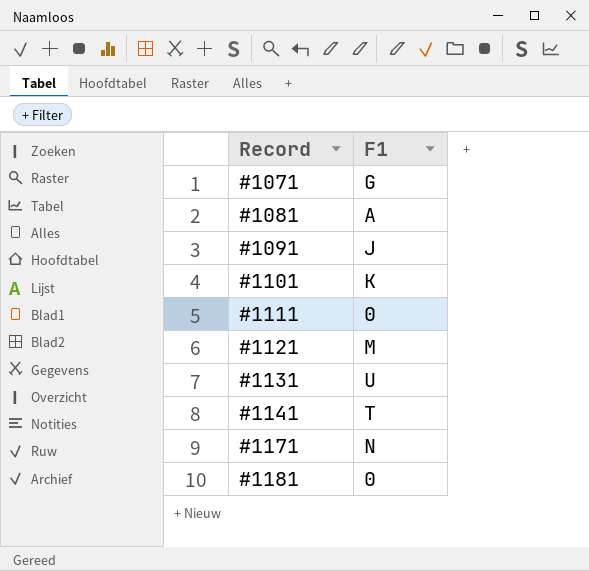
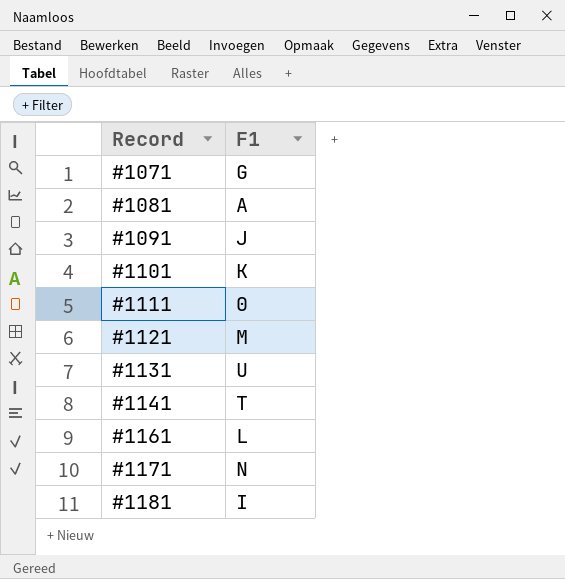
row #1161: none -> L
#1181 | F1: 0 -> I

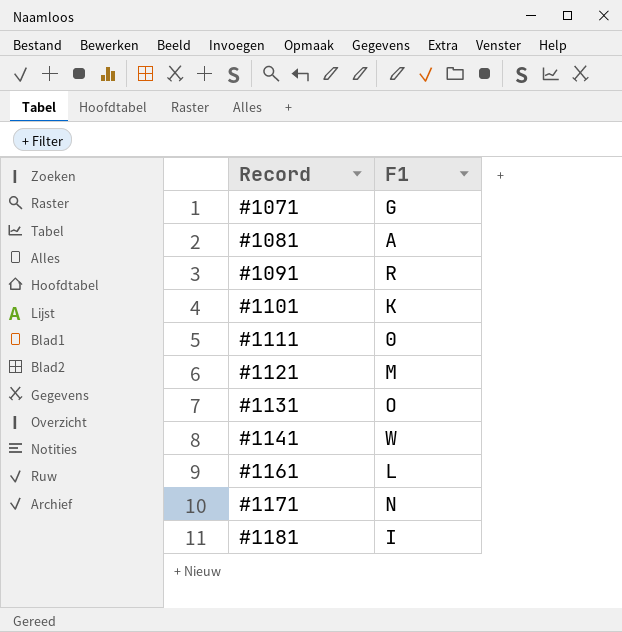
#1091 | F1: J -> R
#1131 | F1: U -> O
#1141 | F1: T -> W

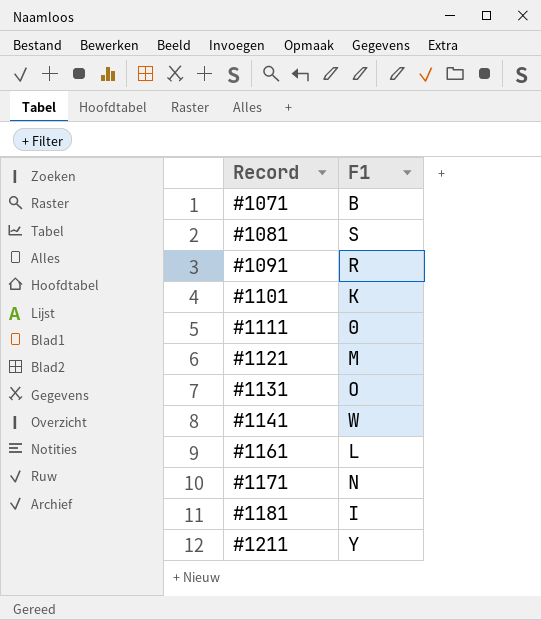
#1071 | F1: G -> B
#1081 | F1: A -> S
row #1211: none -> Y

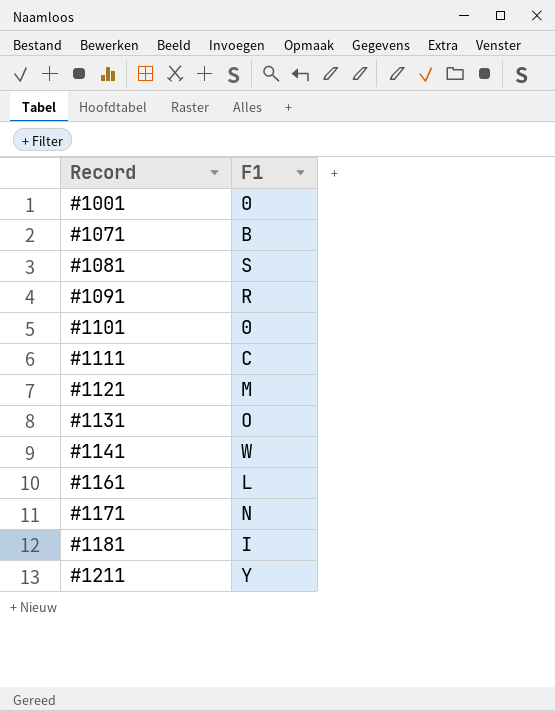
row #1001: none -> 0
#1101 | F1: K -> 0
#1111 | F1: 0 -> C

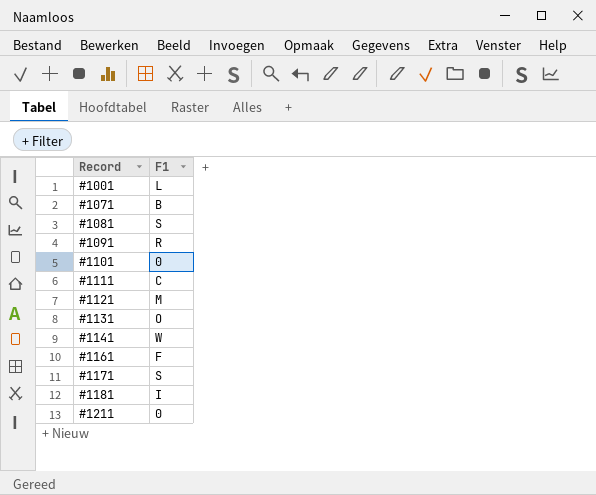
#1001 | F1: 0 -> L
#1161 | F1: L -> F
#1171 | F1: N -> S
#1211 | F1: Y -> 0

